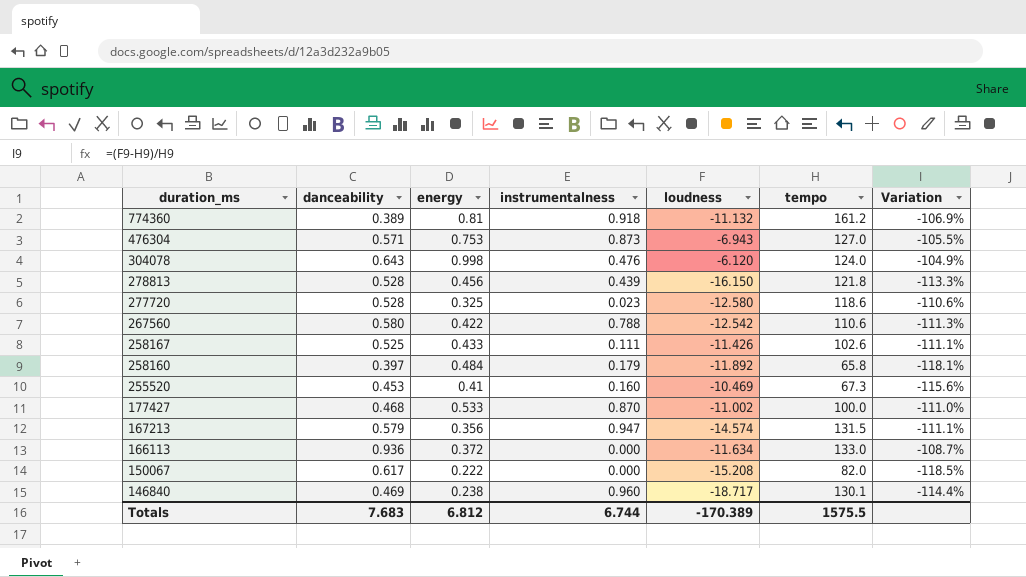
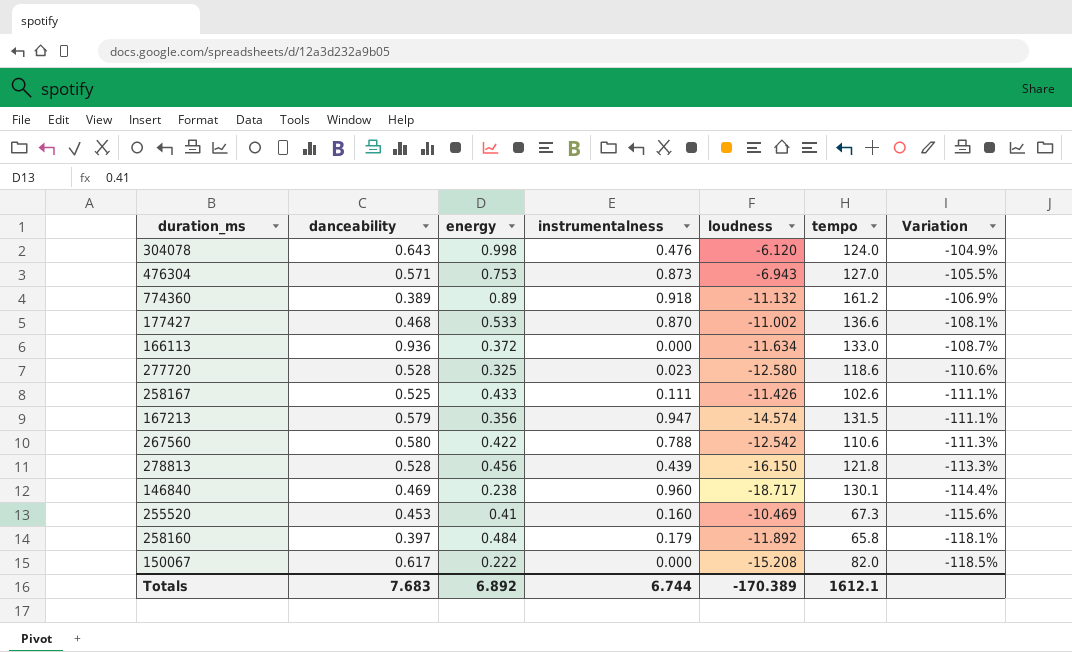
row order: duration_ms descending -> Variation descending
774360 | energy: 0.81 -> 0.89
177427 | tempo: 100.0 -> 136.6
177427 | Variation: -111.0% -> -108.1%
Totals | energy: 6.812 -> 6.892
Totals | tempo: 1575.5 -> 1612.1

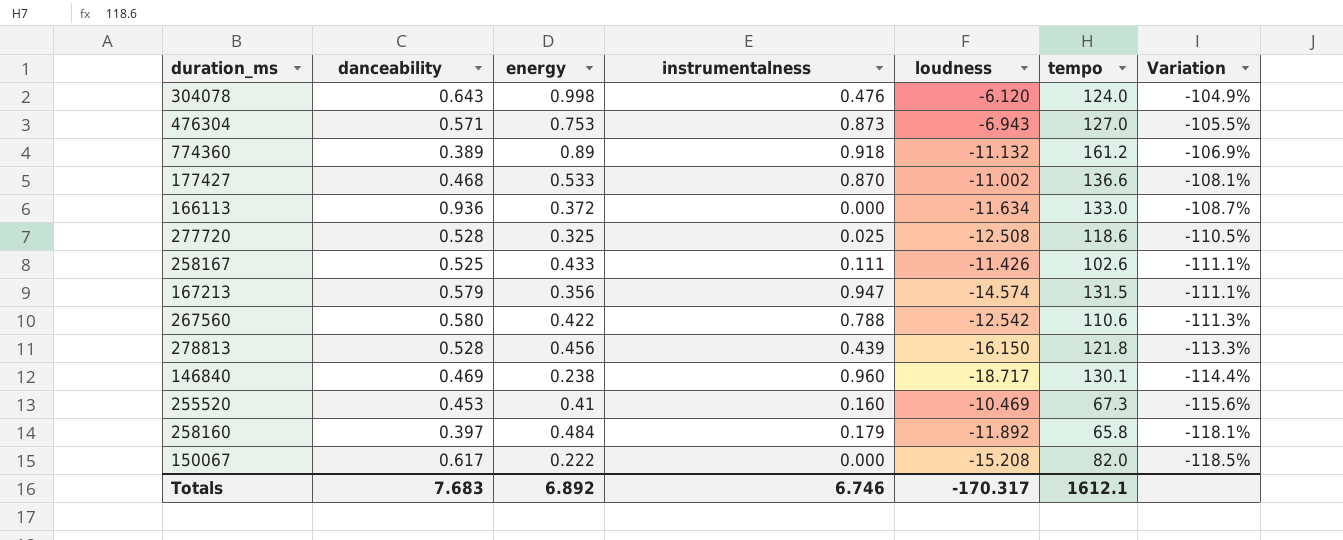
277720 | instrumentalness: 0.023 -> 0.025
277720 | loudness: -12.580 -> -12.508
277720 | Variation: -110.6% -> -110.5%
Totals | instrumentalness: 6.744 -> 6.746
Totals | loudness: -170.389 -> -170.317

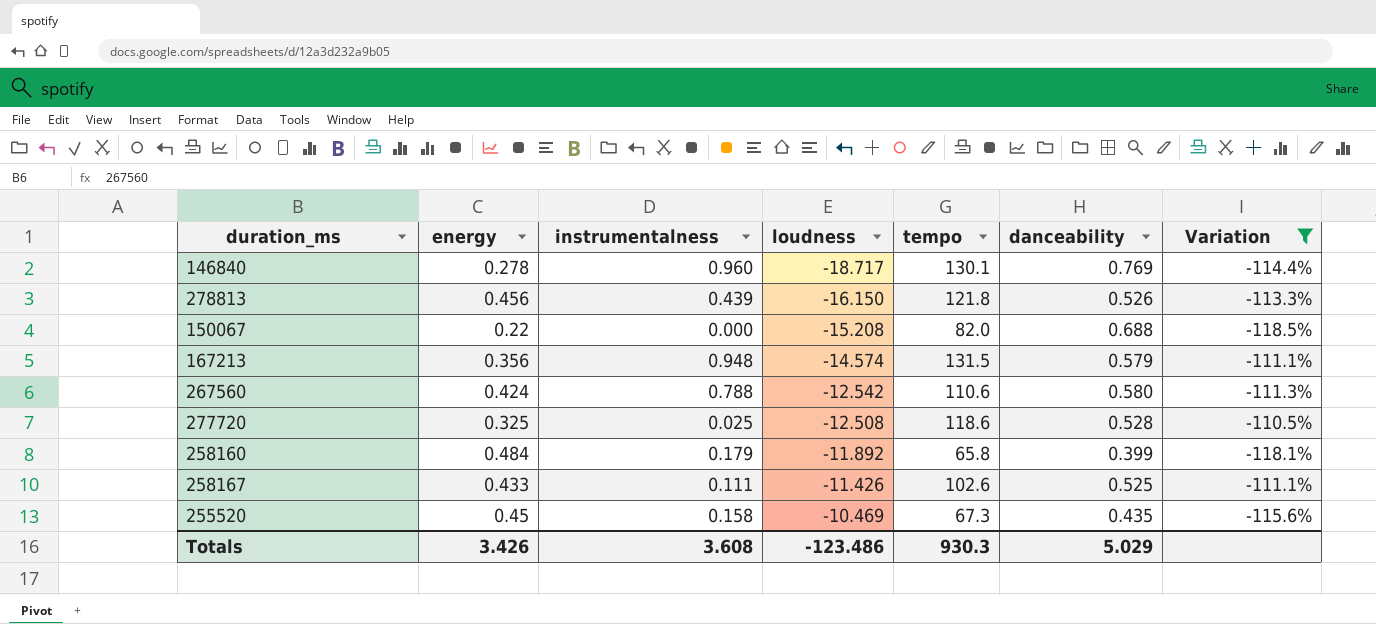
filter: none -> Variation <= -110.5%
row order: Variation descending -> loudness ascending
column danceability | position: 2 -> 6
146840 | energy: 0.238 -> 0.278
146840 | danceability: 0.469 -> 0.769
278813 | danceability: 0.528 -> 0.526
150067 | energy: 0.222 -> 0.22
150067 | danceability: 0.617 -> 0.688
167213 | instrumentalness: 0.947 -> 0.948
267560 | energy: 0.422 -> 0.424
258160 | danceability: 0.397 -> 0.399
255520 | energy: 0.41 -> 0.45
255520 | instrumentalness: 0.160 -> 0.158
255520 | danceability: 0.453 -> 0.435
Totals | energy: 6.892 -> 3.426
Totals | instrumentalness: 6.746 -> 3.608
Totals | loudness: -170.317 -> -123.486
Totals | tempo: 1612.1 -> 930.3
Totals | danceability: 7.683 -> 5.029

